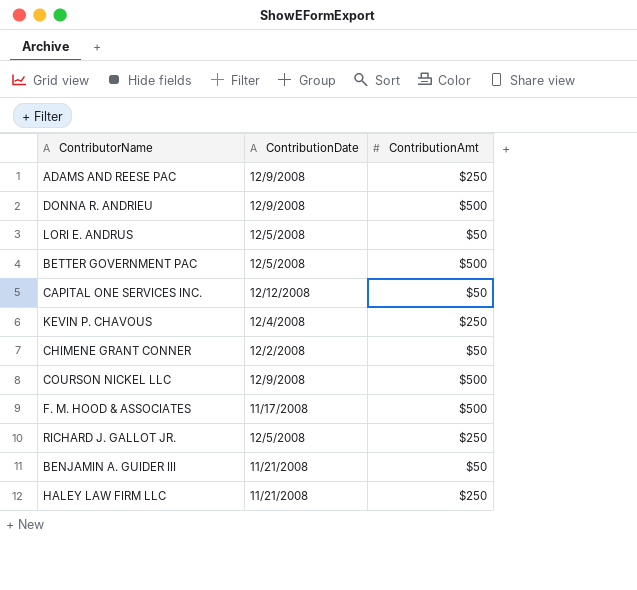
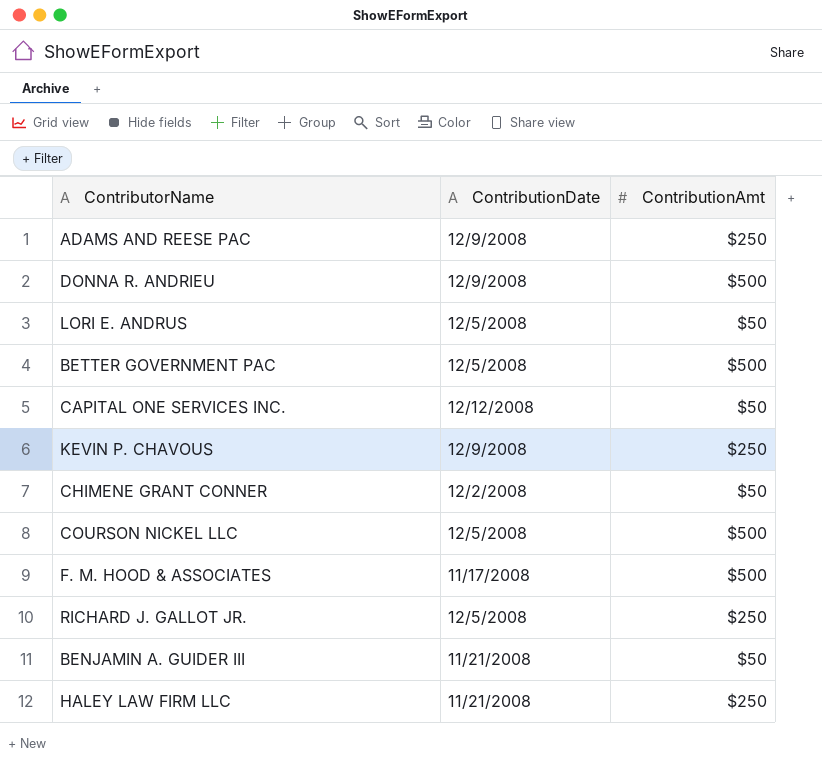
KEVIN P. CHAVOUS | ContributionDate: 12/4/2008 -> 12/9/2008
COURSON NICKEL LLC | ContributionDate: 12/9/2008 -> 12/5/2008

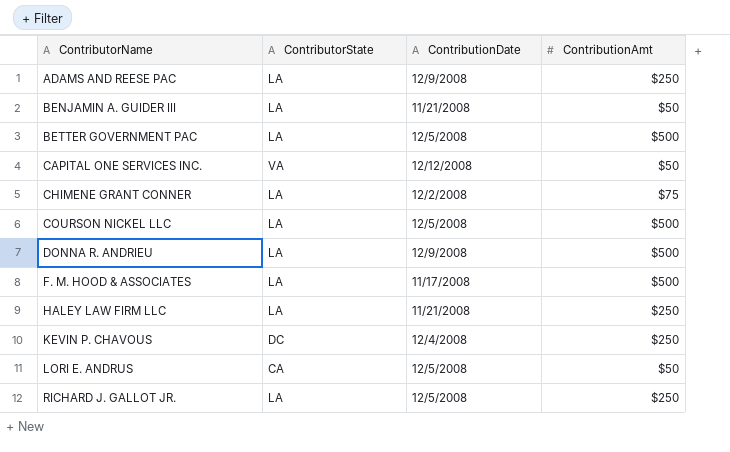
row order: none -> ContributorName ascending
column ContributorState | position: none -> 2
CHIMENE GRANT CONNER | ContributionAmt: $50 -> $75
KEVIN P. CHAVOUS | ContributionDate: 12/9/2008 -> 12/4/2008

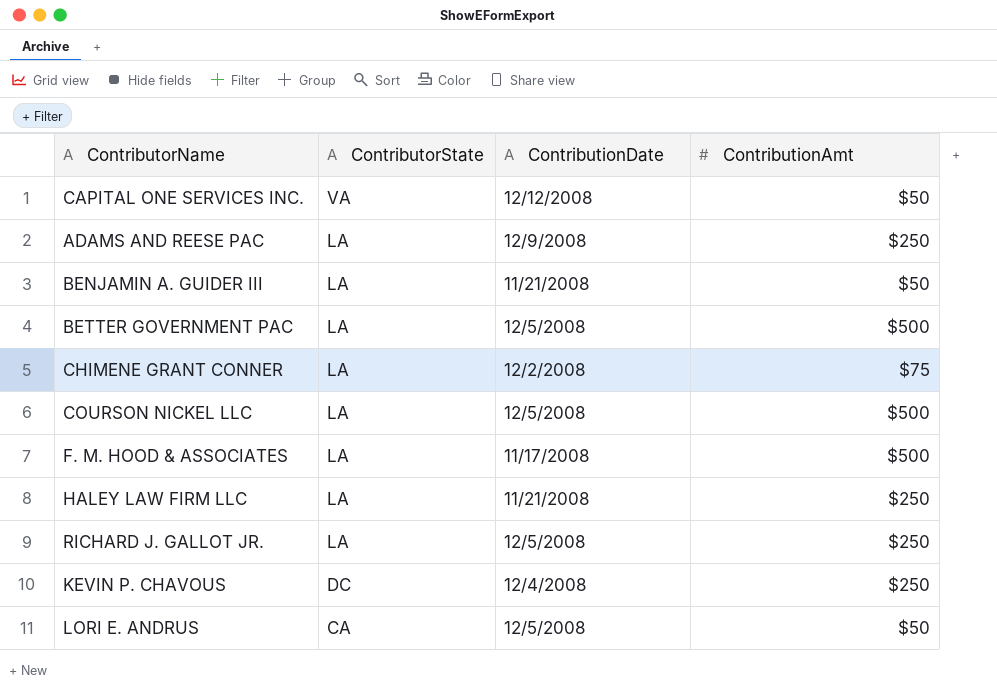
row order: ContributorName ascending -> ContributorState descending
row DONNA R. ANDRIEU: LA | 12/9/2008 | $500 -> none

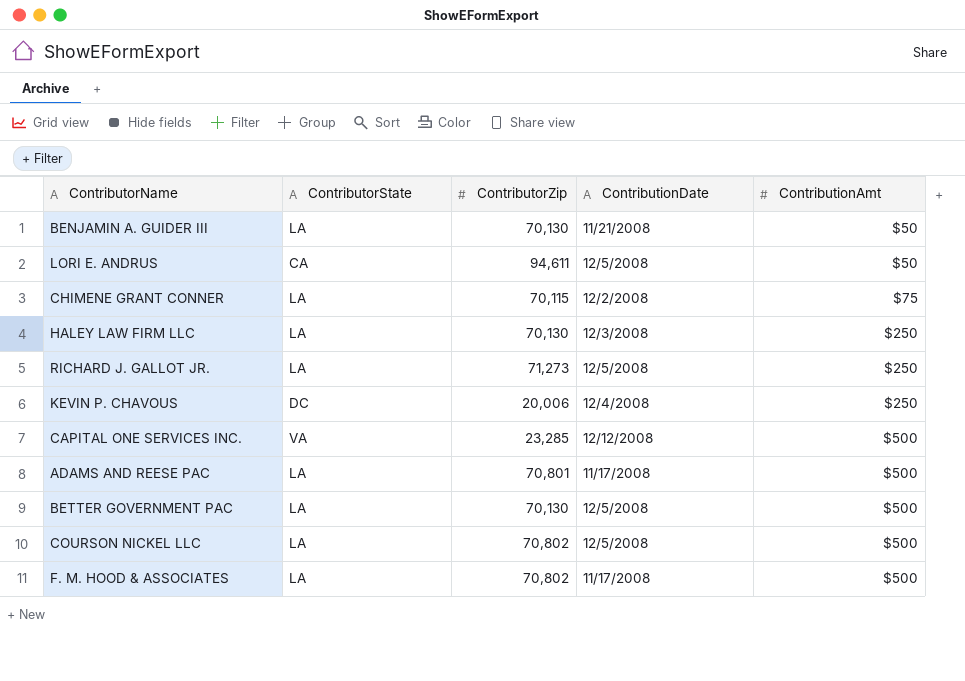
row order: ContributorState descending -> ContributionAmt ascending
column ContributorZip | position: none -> 3
HALEY LAW FIRM LLC | ContributionDate: 11/21/2008 -> 12/3/2008
CAPITAL ONE SERVICES INC. | ContributionAmt: $50 -> $500
ADAMS AND REESE PAC | ContributionDate: 12/9/2008 -> 11/17/2008
ADAMS AND REESE PAC | ContributionAmt: $250 -> $500

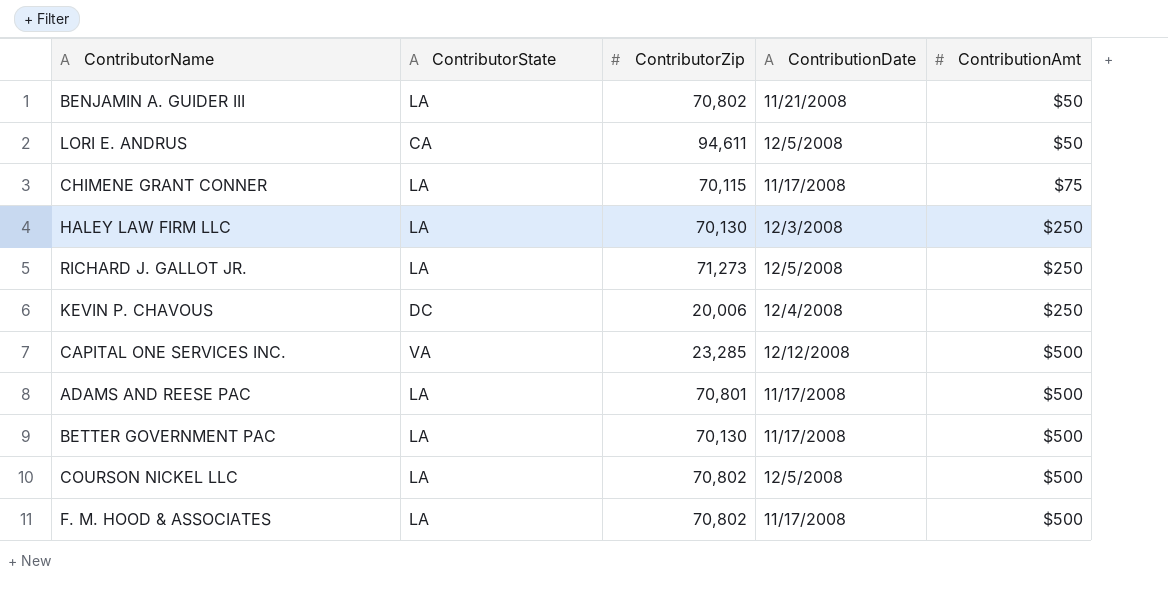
BENJAMIN A. GUIDER III | ContributorZip: 70,130 -> 70,802
CHIMENE GRANT CONNER | ContributionDate: 12/2/2008 -> 11/17/2008
BETTER GOVERNMENT PAC | ContributionDate: 12/5/2008 -> 11/17/2008

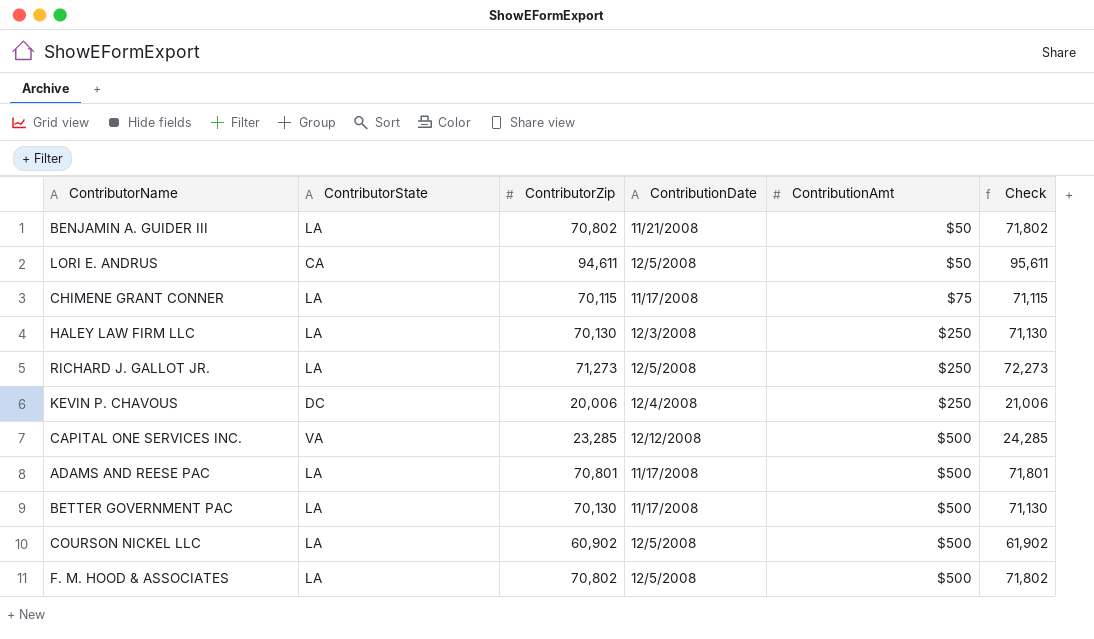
column Check | formula: none -> [ContributorZip] + 1000
COURSON NICKEL LLC | ContributorZip: 70,802 -> 60,902
F. M. HOOD & ASSOCIATES | ContributionDate: 11/17/2008 -> 12/5/2008

